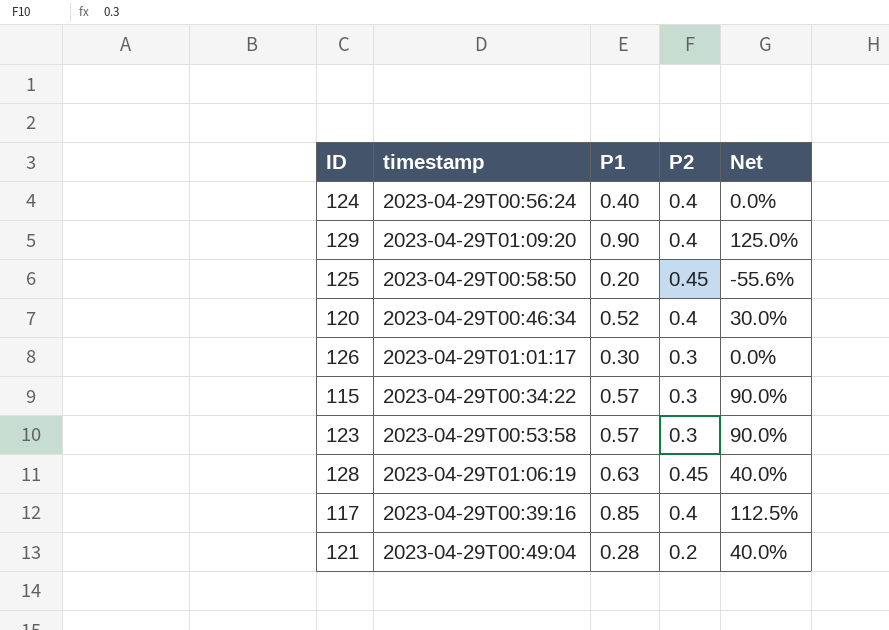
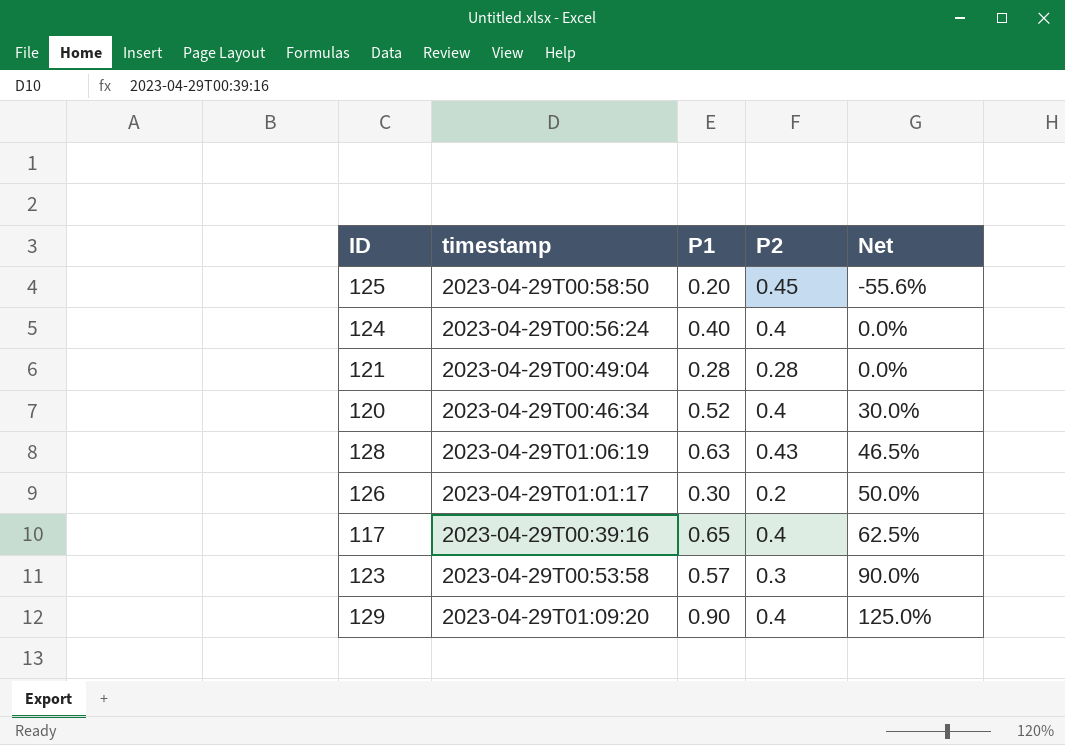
row order: none -> Net ascending
row 115: 2023-04-29T00:34:22 | 0.57 | 0.3 | 90.0% -> none
121 | P2: 0.2 -> 0.28
121 | Net: 40.0% -> 0.0%
128 | P2: 0.45 -> 0.43
128 | Net: 40.0% -> 46.5%
126 | P2: 0.3 -> 0.2
126 | Net: 0.0% -> 50.0%
117 | P1: 0.85 -> 0.65
117 | Net: 112.5% -> 62.5%

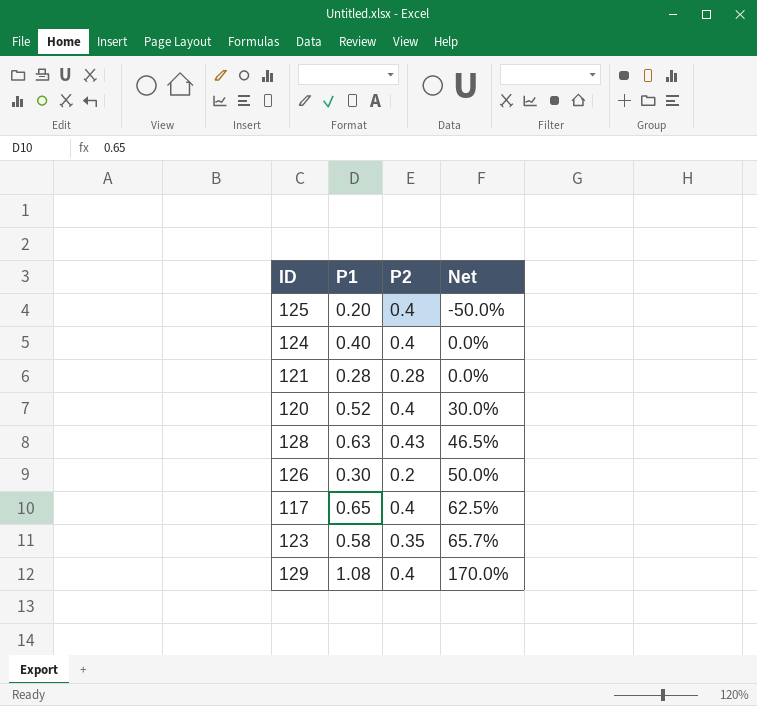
column timestamp | position: 2 -> none
125 | P2: 0.45 -> 0.4
125 | Net: -55.6% -> -50.0%
123 | P1: 0.57 -> 0.58
123 | P2: 0.3 -> 0.35
123 | Net: 90.0% -> 65.7%
129 | P1: 0.90 -> 1.08
129 | Net: 125.0% -> 170.0%

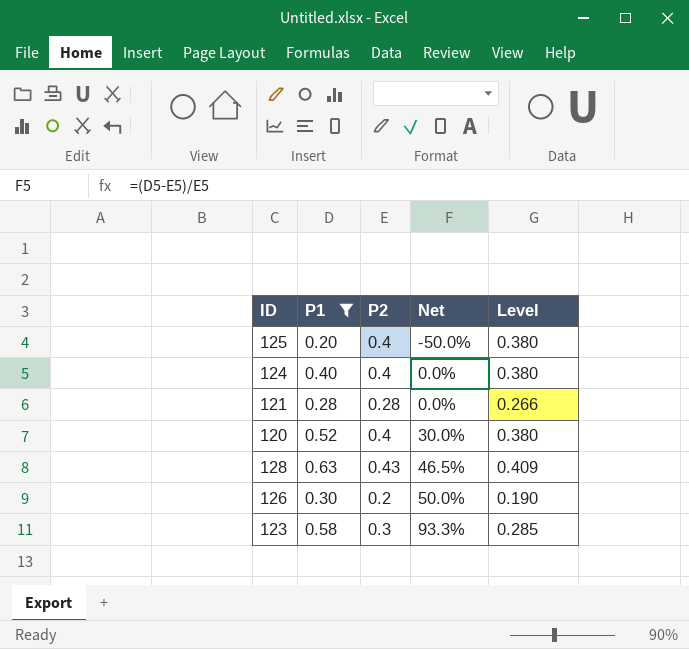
filter: none -> P1 <= 0.63
column Level | formula: none -> [P2] * 0.95
123 | P2: 0.35 -> 0.3
123 | Net: 65.7% -> 93.3%

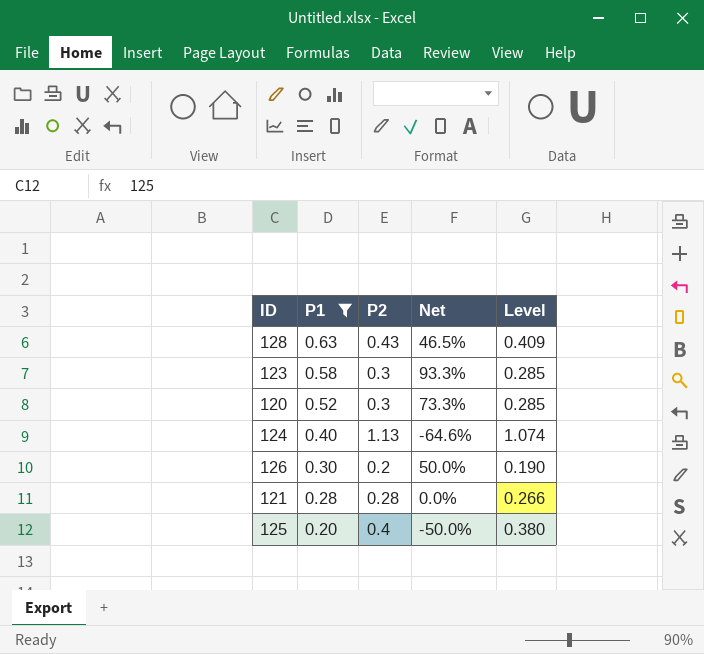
row order: Net ascending -> P1 descending
120 | P2: 0.4 -> 0.3
120 | Net: 30.0% -> 73.3%
120 | Level: 0.380 -> 0.285
124 | P2: 0.4 -> 1.13
124 | Net: 0.0% -> -64.6%
124 | Level: 0.380 -> 1.074

